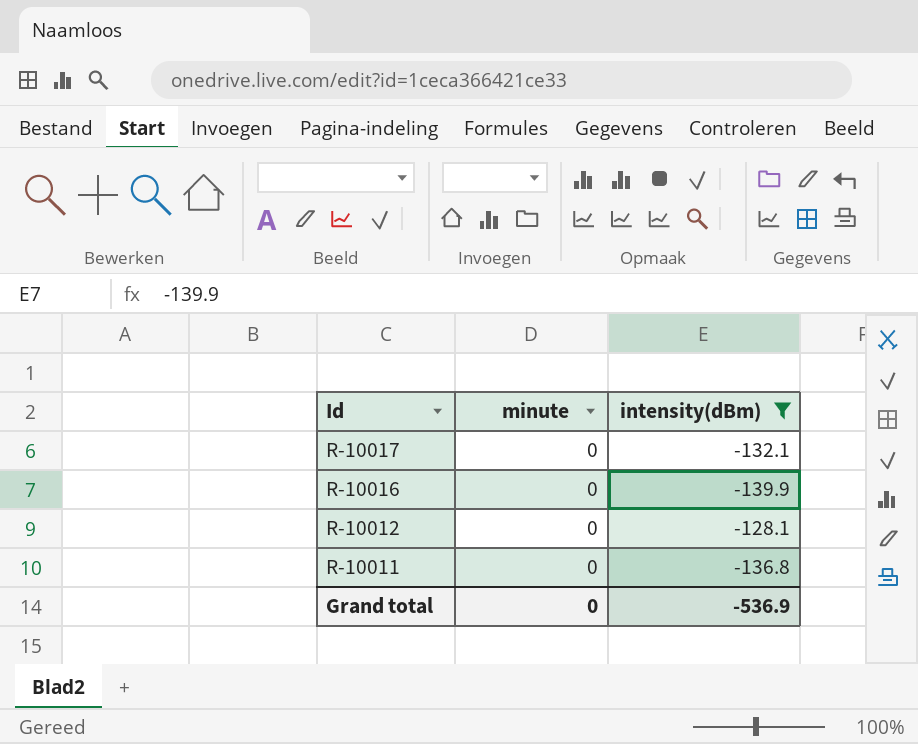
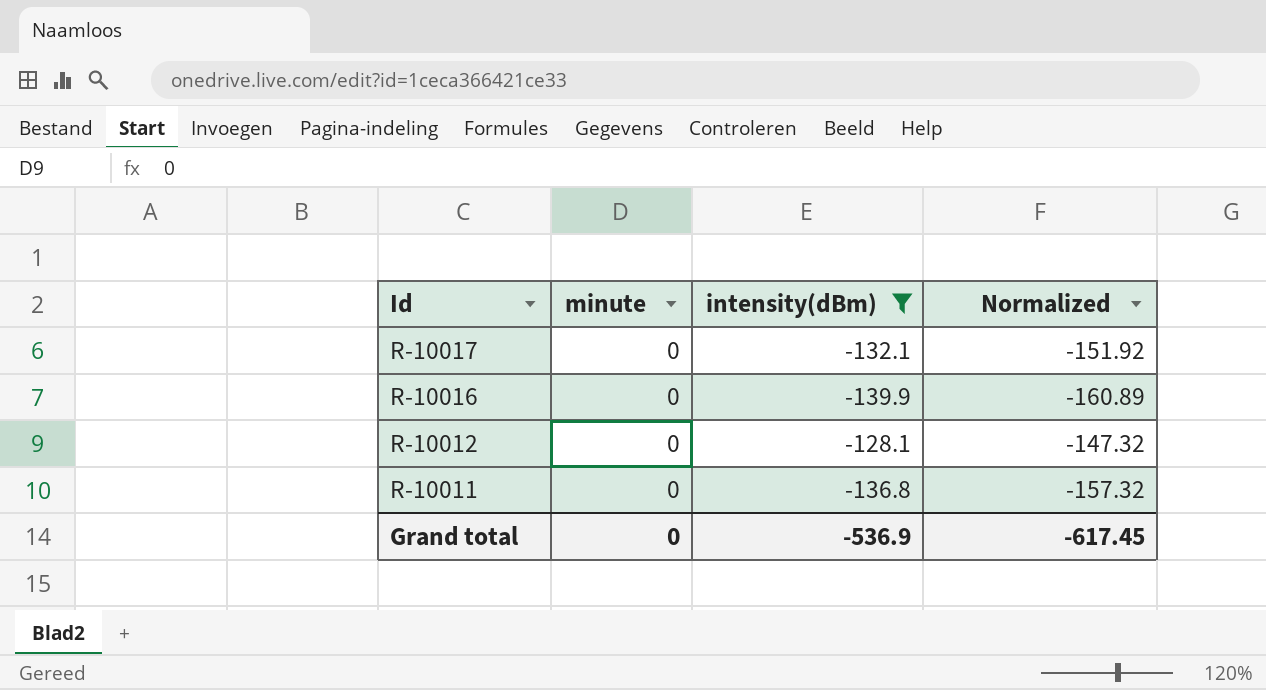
column Normalized | formula: none -> [intensity(dBm)] * 1.15

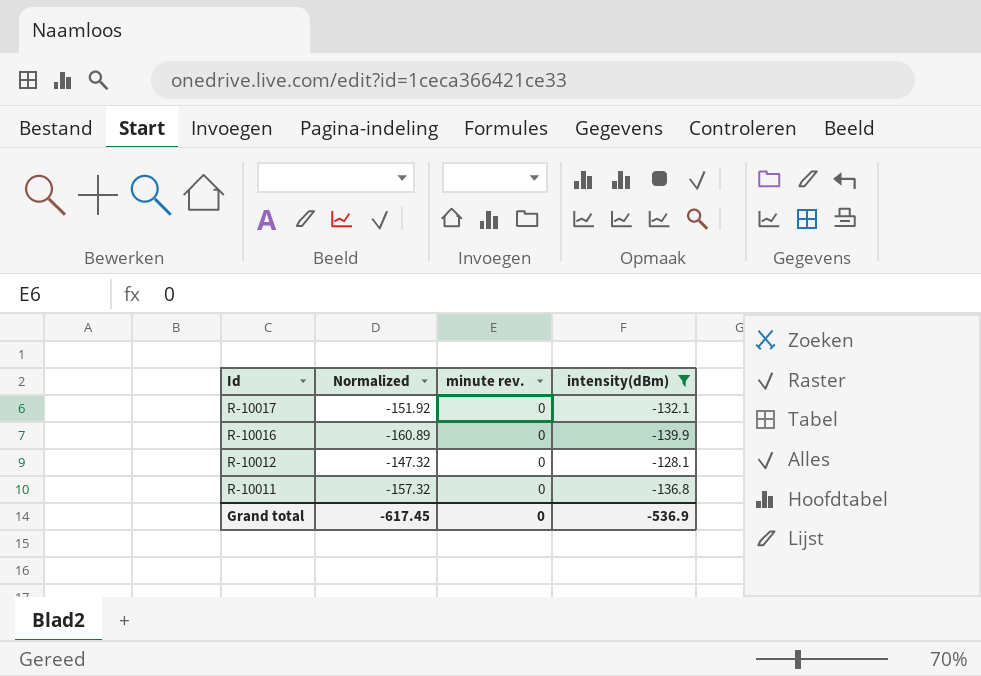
column Normalized | position: 4 -> 2
column name: minute -> minute rev.

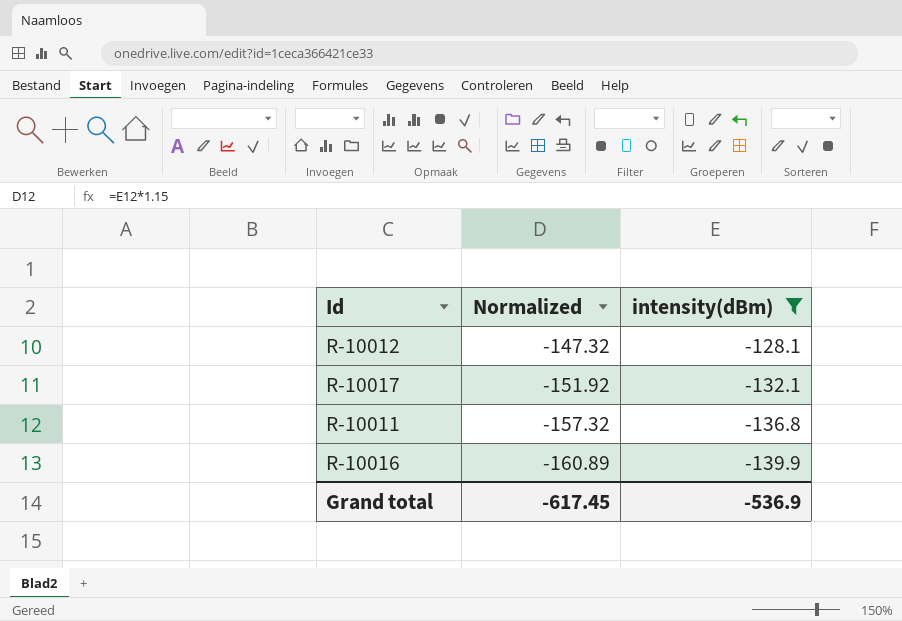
row order: Id descending -> Normalized descending
column minute rev. | position: 3 -> none

